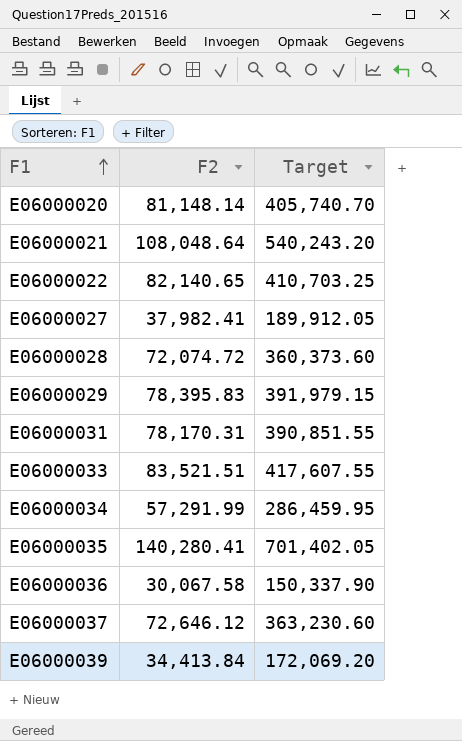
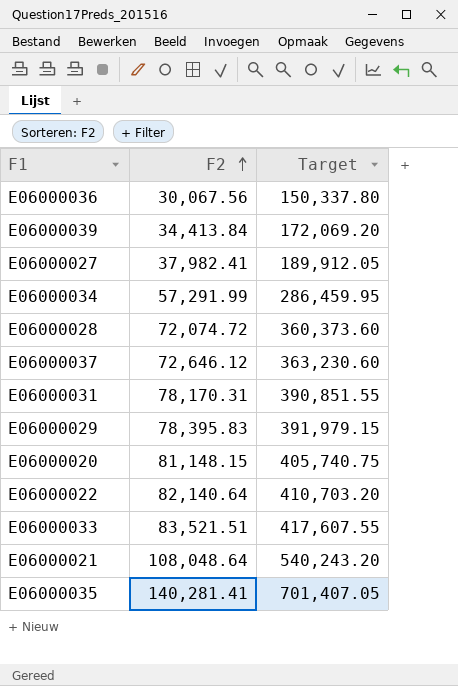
row order: F1 ascending -> F2 ascending
E06000036 | F2: 30,067.58 -> 30,067.56
E06000036 | Target: 150,337.90 -> 150,337.80
E06000020 | F2: 81,148.14 -> 81,148.15
E06000020 | Target: 405,740.70 -> 405,740.75
E06000022 | F2: 82,140.65 -> 82,140.64
E06000022 | Target: 410,703.25 -> 410,703.20
E06000035 | F2: 140,280.41 -> 140,281.41
E06000035 | Target: 701,402.05 -> 701,407.05

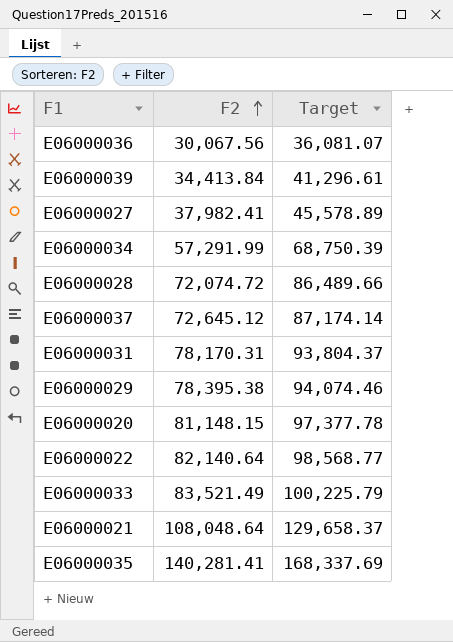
column Target | formula: [F2] * 5 -> [F2] * 1.2
E06000037 | F2: 72,646.12 -> 72,645.12
E06000029 | F2: 78,395.83 -> 78,395.38
E06000033 | F2: 83,521.51 -> 83,521.49

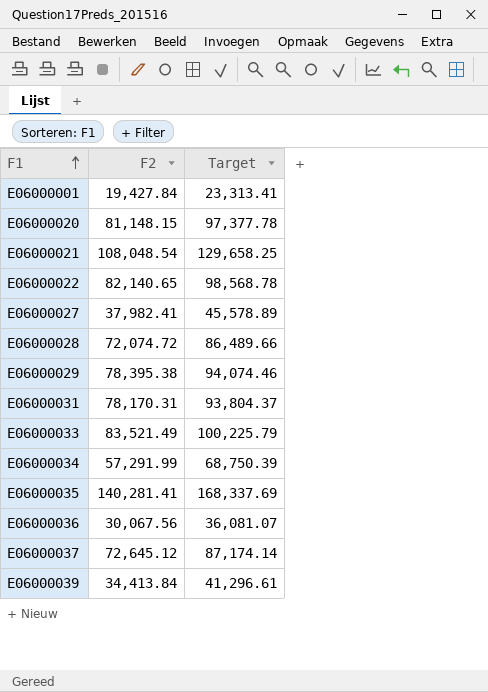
row order: F2 ascending -> F1 ascending
row E06000001: none -> 19,427.84 | 23,313.41
E06000021 | F2: 108,048.64 -> 108,048.54
E06000021 | Target: 129,658.37 -> 129,658.25
E06000022 | F2: 82,140.64 -> 82,140.65
E06000022 | Target: 98,568.77 -> 98,568.78

